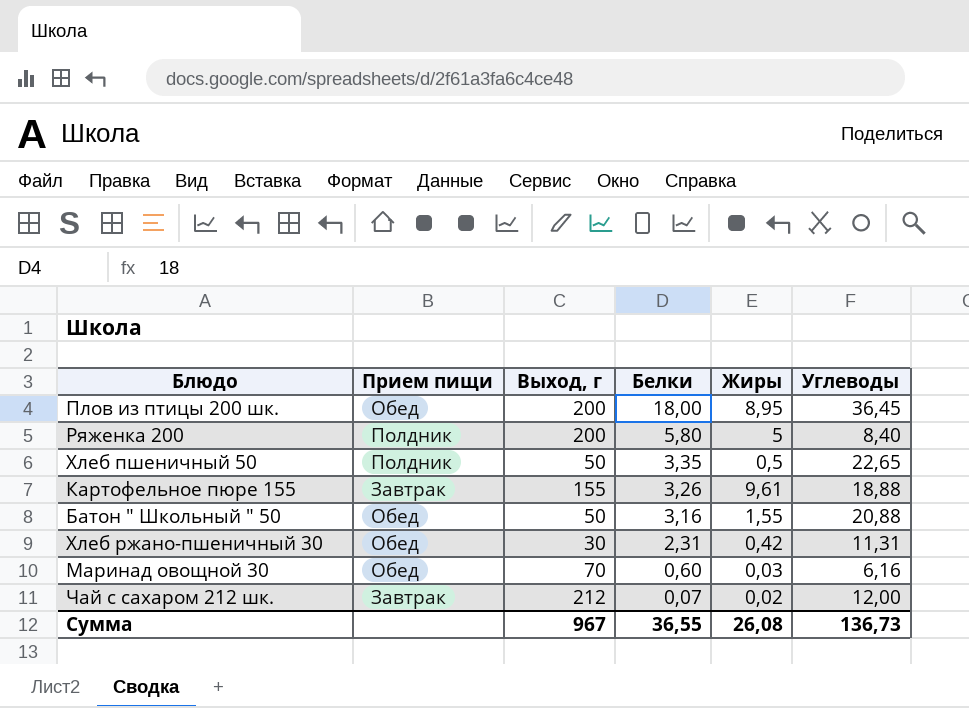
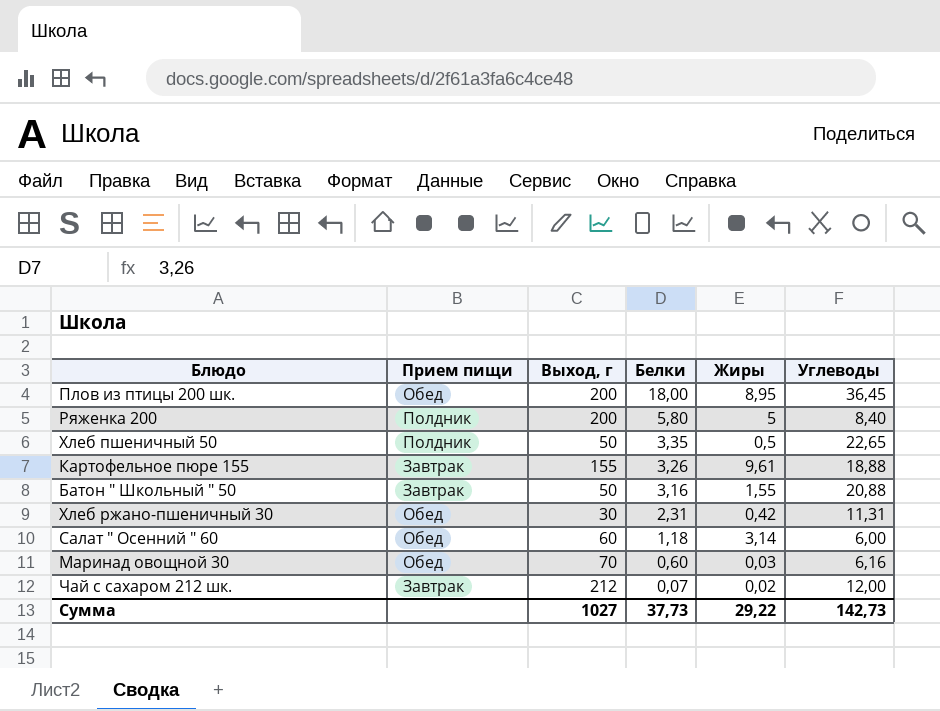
Батон " Школьный " 50 | Прием пищи: Обед -> Завтрак
row Салат " Осенний " 60: none -> Обед | 60 | 1,18 | 3,14 | 6,00
Сумма | Выход, г: 967 -> 1027
Сумма | Белки: 36,55 -> 37,73
Сумма | Жиры: 26,08 -> 29,22
Сумма | Углеводы: 136,73 -> 142,73

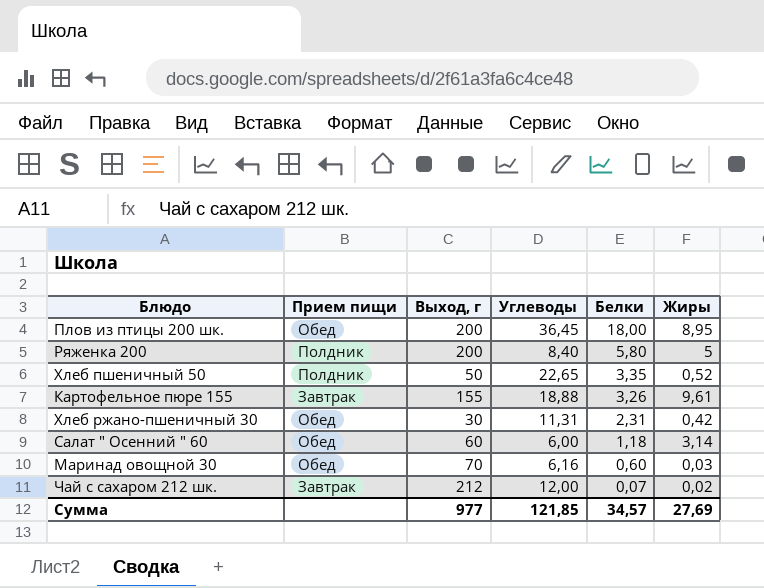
column Углеводы | position: 6 -> 4
row Батон " Школьный " 50: Завтрак | 50 | 3,16 | 1,55 | 20,88 -> none
Хлеб пшеничный 50 | Жиры: 0,5 -> 0,52
Сумма | Выход, г: 1027 -> 977
Сумма | Углеводы: 142,73 -> 121,85
Сумма | Белки: 37,73 -> 34,57
Сумма | Жиры: 29,22 -> 27,69

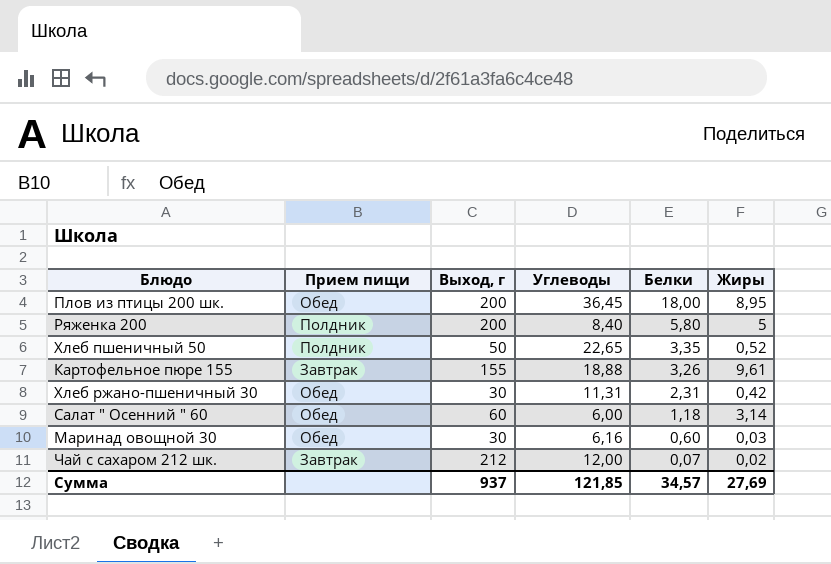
Маринад овощной 30 | Выход, г: 70 -> 30
Сумма | Выход, г: 977 -> 937

